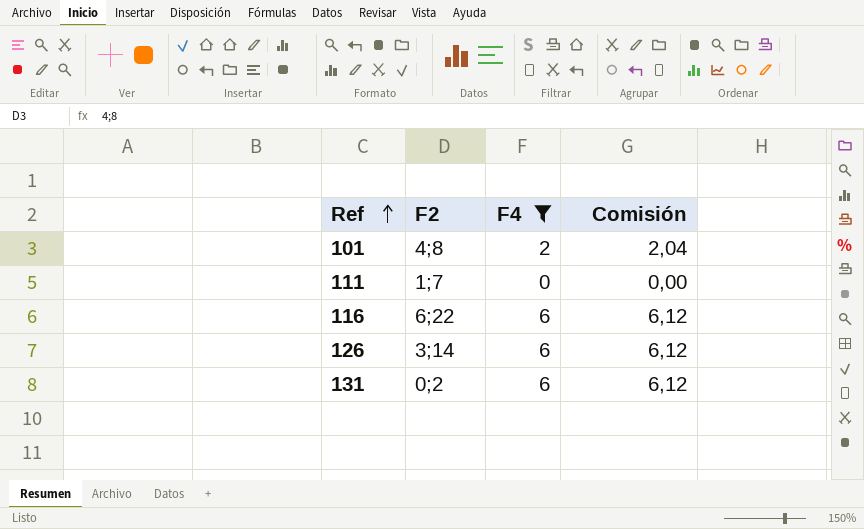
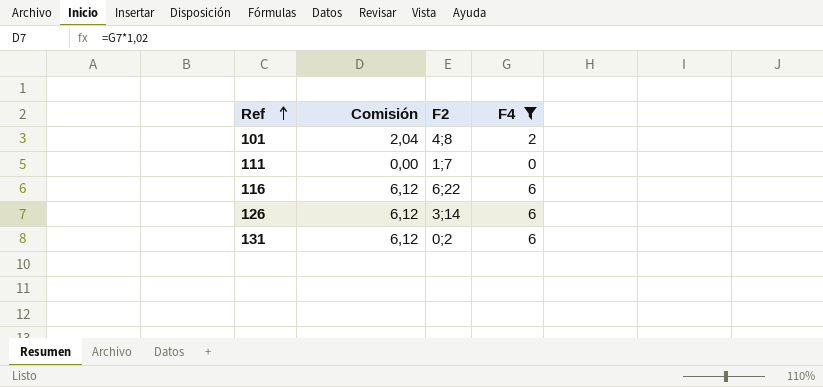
column Comisión | position: 4 -> 2

